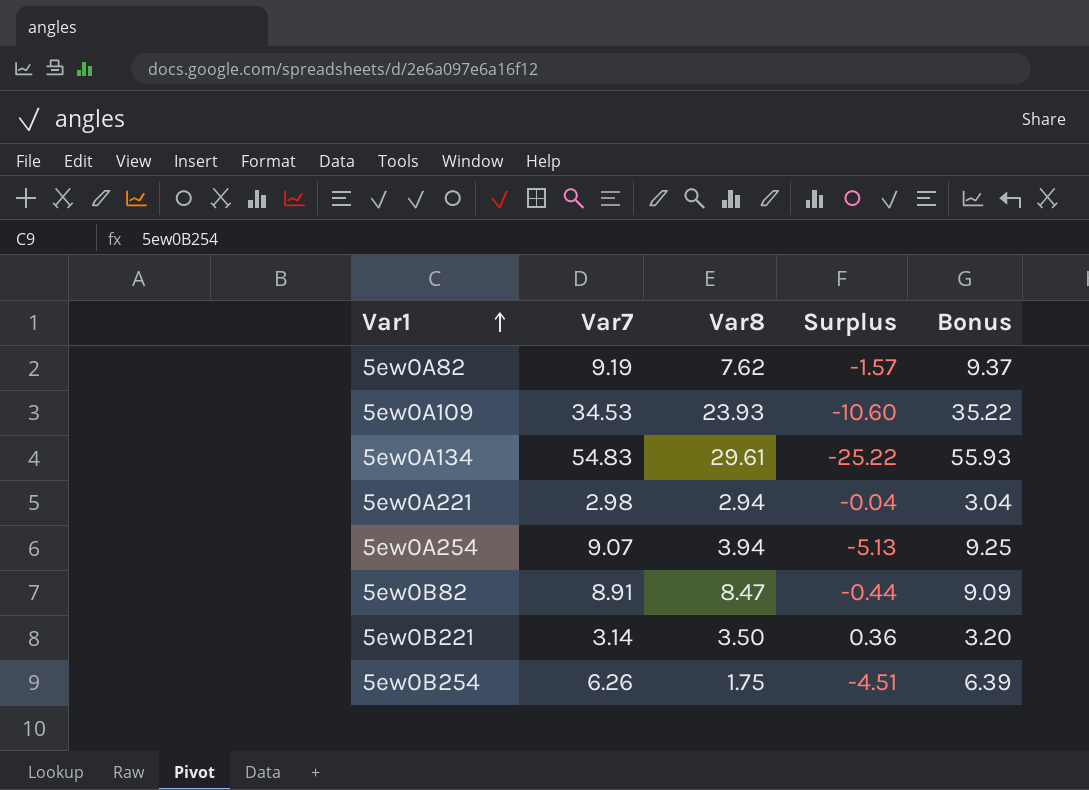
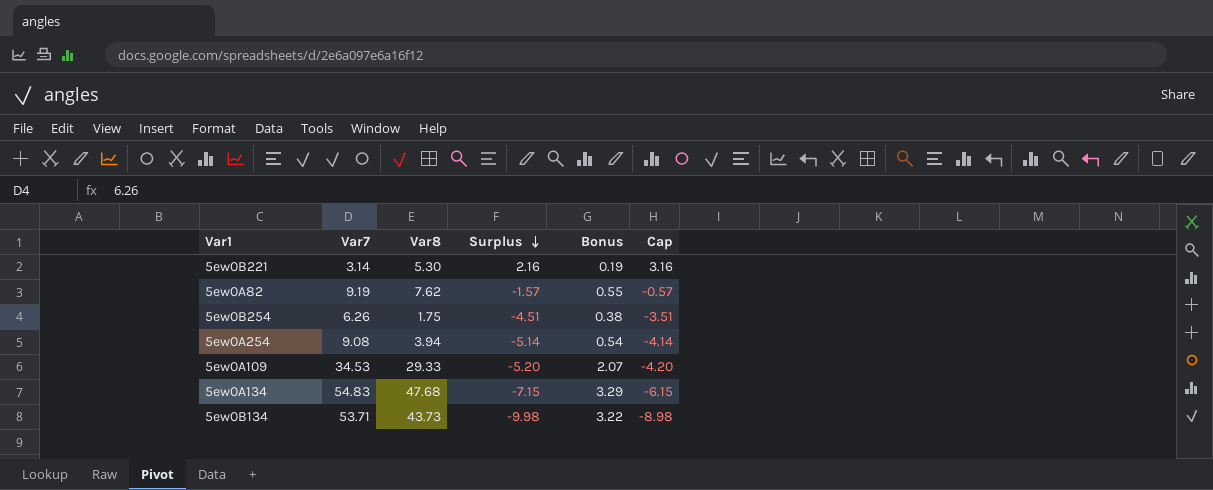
row order: Var1 ascending -> Surplus descending
column Bonus | formula: [Var7] * 1.02 -> [Var7] * 0.06
column Cap | formula: none -> [Surplus] + 1
row 5ew0A221: 2.98 | 2.94 | -0.04 | 3.04 -> none
row 5ew0B82: 8.91 | 8.47 | -0.44 | 9.09 -> none
5ew0B221 | Var8: 3.50 -> 5.30
5ew0B221 | Surplus: 0.36 -> 2.16
5ew0A254 | Var7: 9.07 -> 9.08
5ew0A254 | Surplus: -5.13 -> -5.14
5ew0A109 | Var8: 23.93 -> 29.33
5ew0A109 | Surplus: -10.60 -> -5.20
5ew0A134 | Var8: 29.61 -> 47.68
5ew0A134 | Surplus: -25.22 -> -7.15
row 5ew0B134: none -> 53.71 | 43.73 | -9.98 | 3.22 | -8.98

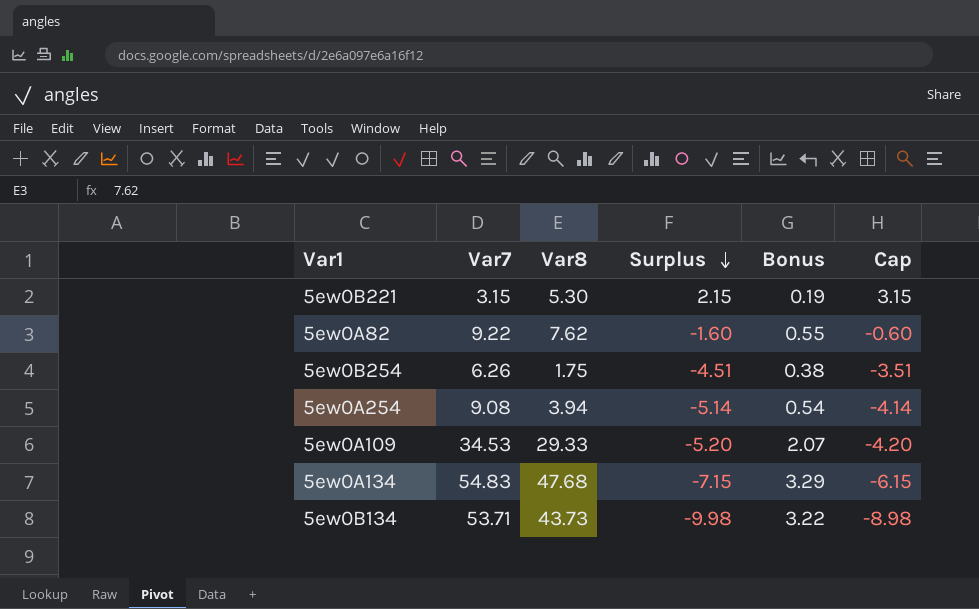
5ew0B221 | Var7: 3.14 -> 3.15
5ew0B221 | Surplus: 2.16 -> 2.15
5ew0B221 | Cap: 3.16 -> 3.15
5ew0A82 | Var7: 9.19 -> 9.22
5ew0A82 | Surplus: -1.57 -> -1.60
5ew0A82 | Cap: -0.57 -> -0.60

